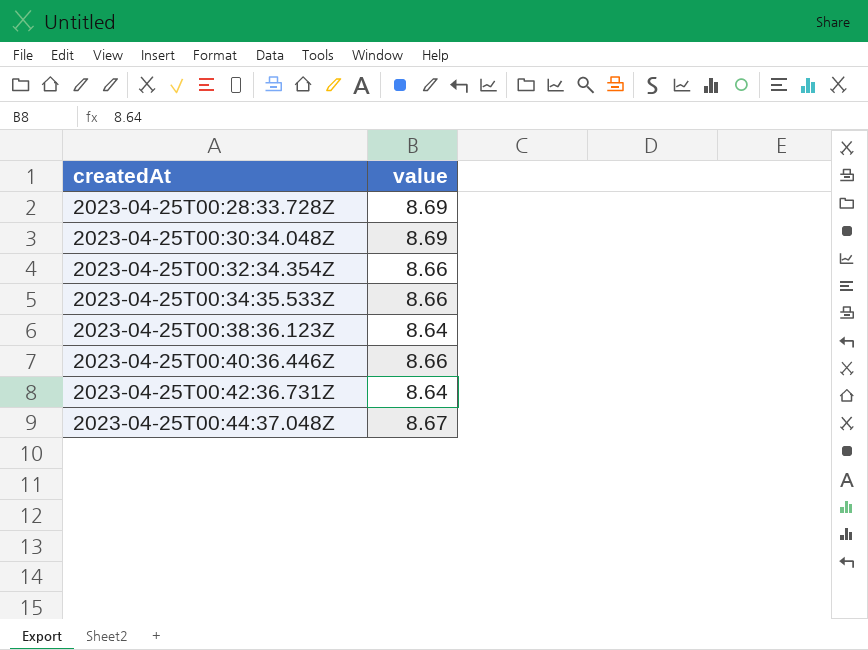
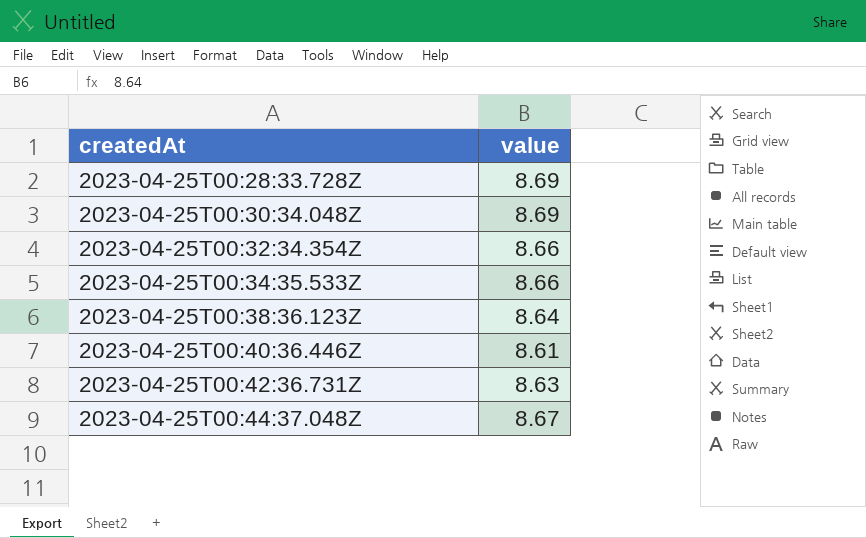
2023-04-25T00:40:36.446Z | value: 8.66 -> 8.61
2023-04-25T00:42:36.731Z | value: 8.64 -> 8.63

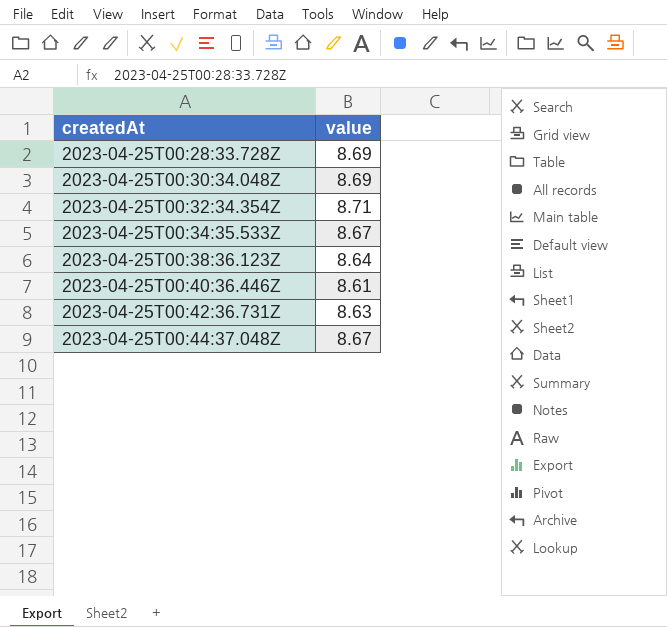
2023-04-25T00:32:34.354Z | value: 8.66 -> 8.71
2023-04-25T00:34:35.533Z | value: 8.66 -> 8.67

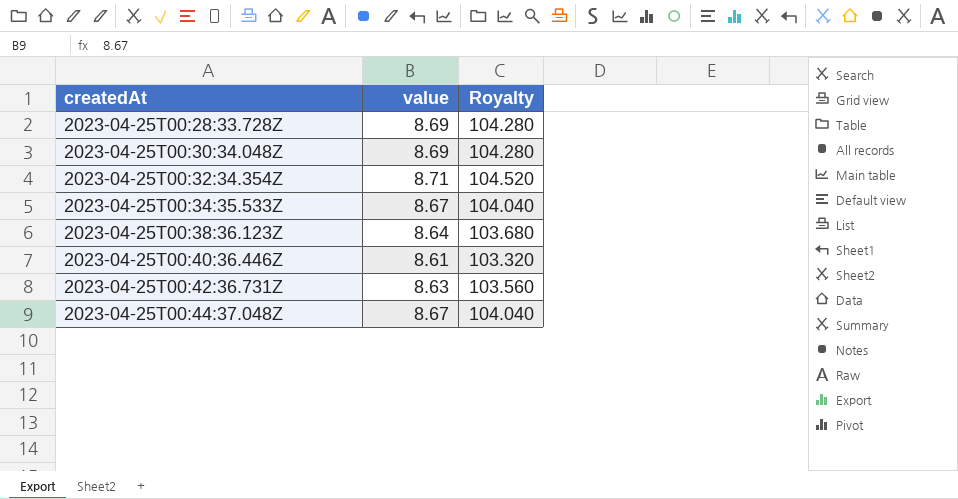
column Royalty | formula: none -> [value] * 12

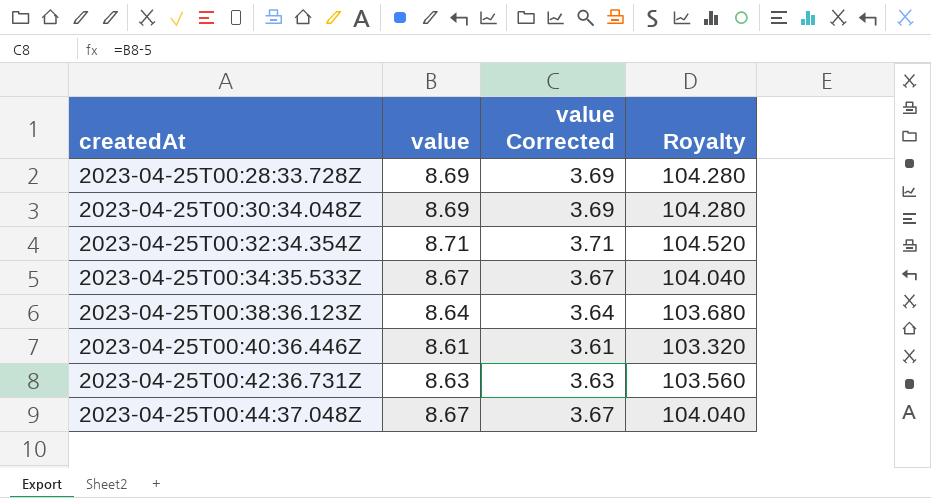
column value Corrected | formula: none -> [value] - 5

